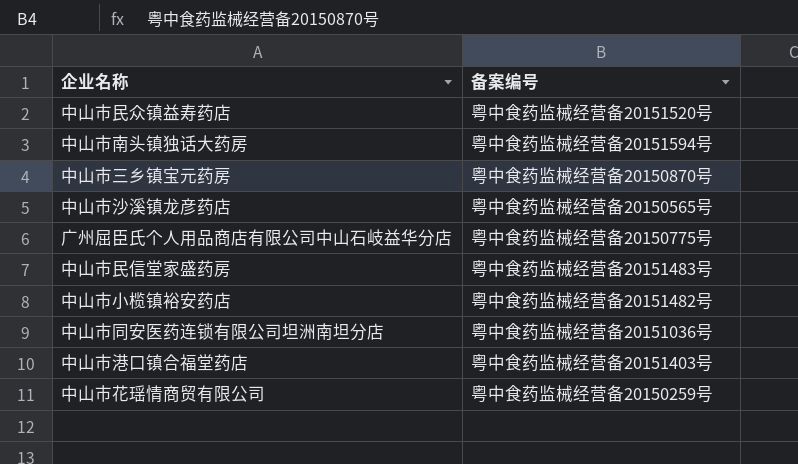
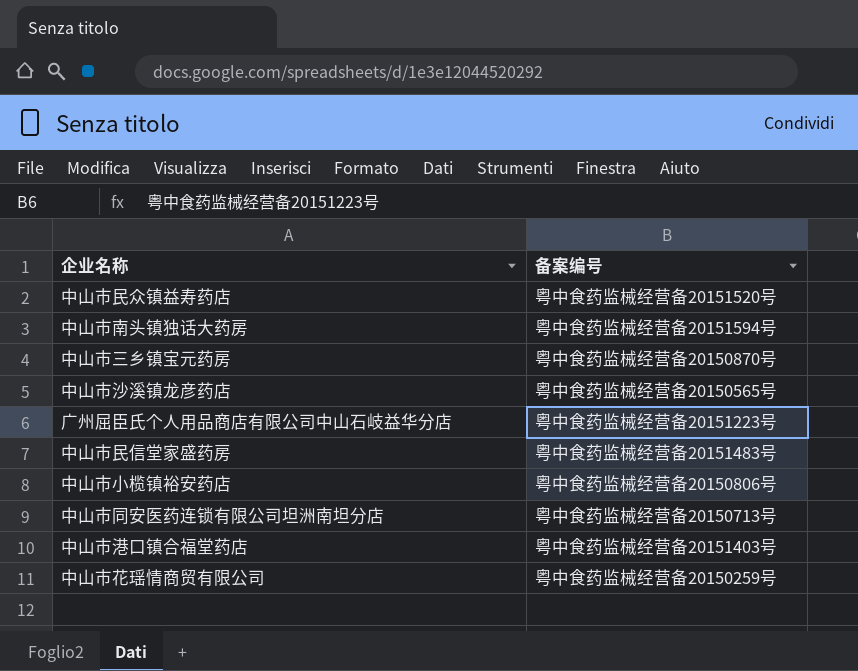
广州屈臣氏个人用品商店有限公司中山石岐益华分店 | 备案编号: 粤中食药监械经营备20150775号 -> 粤中食药监械经营备20151223号
中山市小榄镇裕安药店 | 备案编号: 粤中食药监械经营备20151482号 -> 粤中食药监械经营备20150806号
中山市同安医药连锁有限公司坦洲南坦分店 | 备案编号: 粤中食药监械经营备20151036号 -> 粤中食药监械经营备20150713号

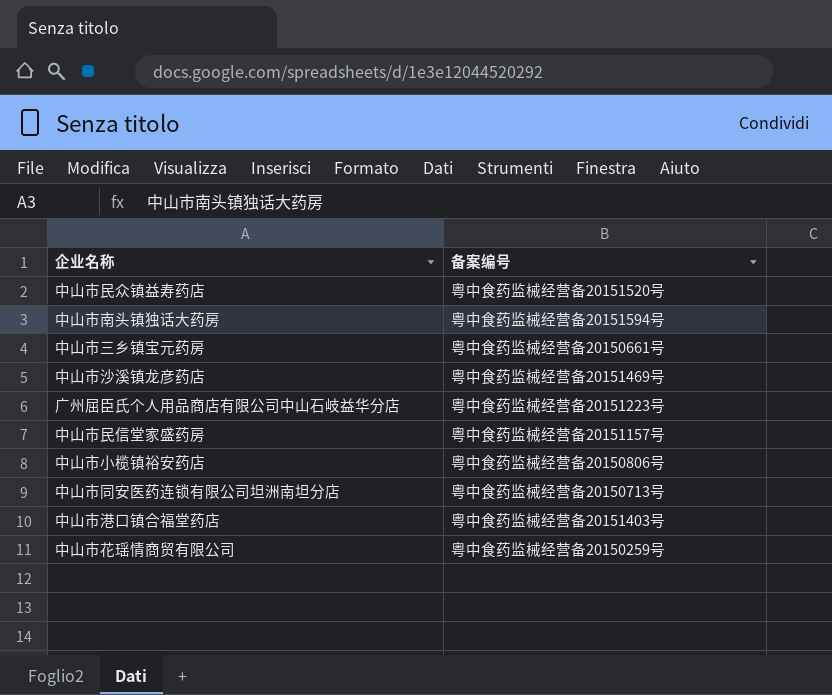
中山市三乡镇宝元药房 | 备案编号: 粤中食药监械经营备20150870号 -> 粤中食药监械经营备20150661号
中山市沙溪镇龙彦药店 | 备案编号: 粤中食药监械经营备20150565号 -> 粤中食药监械经营备20151469号
中山市民信堂家盛药房 | 备案编号: 粤中食药监械经营备20151483号 -> 粤中食药监械经营备20151157号

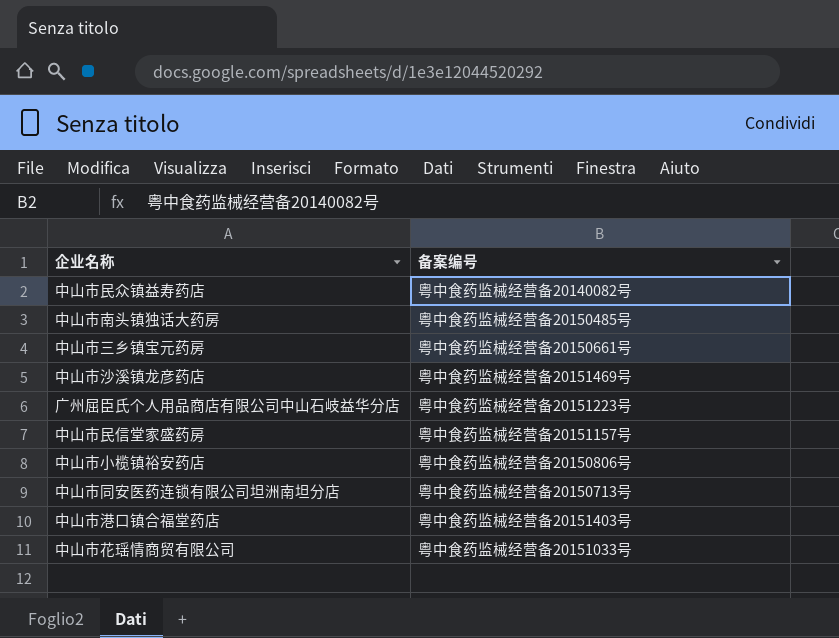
中山市民众镇益寿药店 | 备案编号: 粤中食药监械经营备20151520号 -> 粤中食药监械经营备20140082号
中山市南头镇独话大药房 | 备案编号: 粤中食药监械经营备20151594号 -> 粤中食药监械经营备20150485号
中山市花瑶情商贸有限公司 | 备案编号: 粤中食药监械经营备20150259号 -> 粤中食药监械经营备20151033号

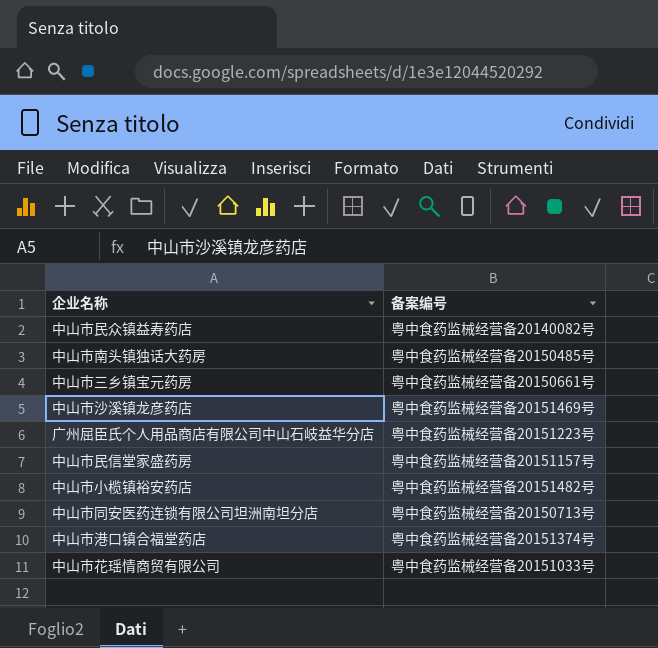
中山市小榄镇裕安药店 | 备案编号: 粤中食药监械经营备20150806号 -> 粤中食药监械经营备20151482号
中山市港口镇合福堂药店 | 备案编号: 粤中食药监械经营备20151403号 -> 粤中食药监械经营备20151374号

